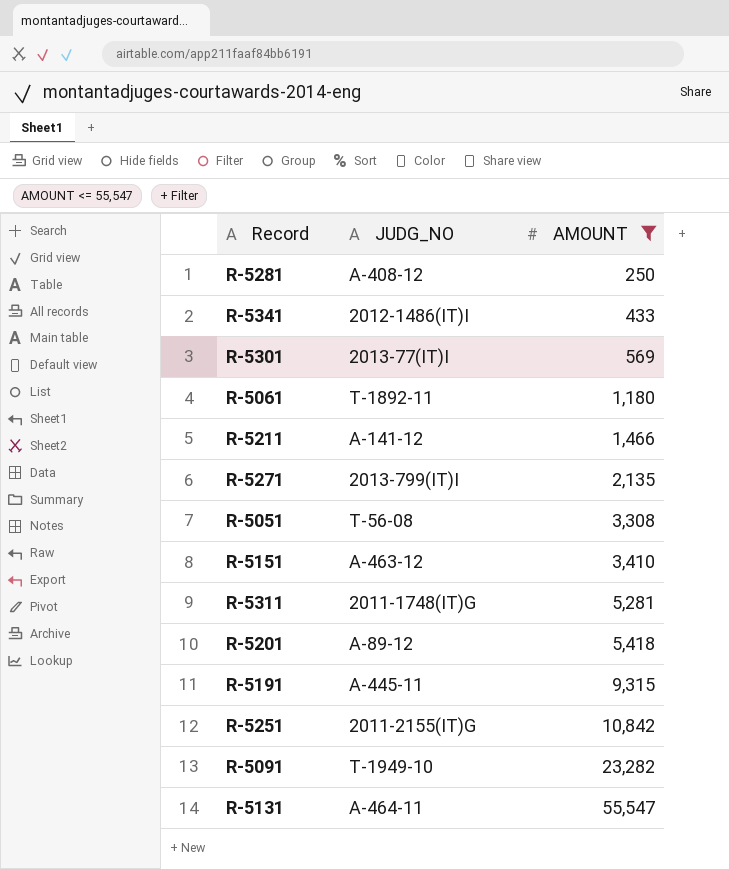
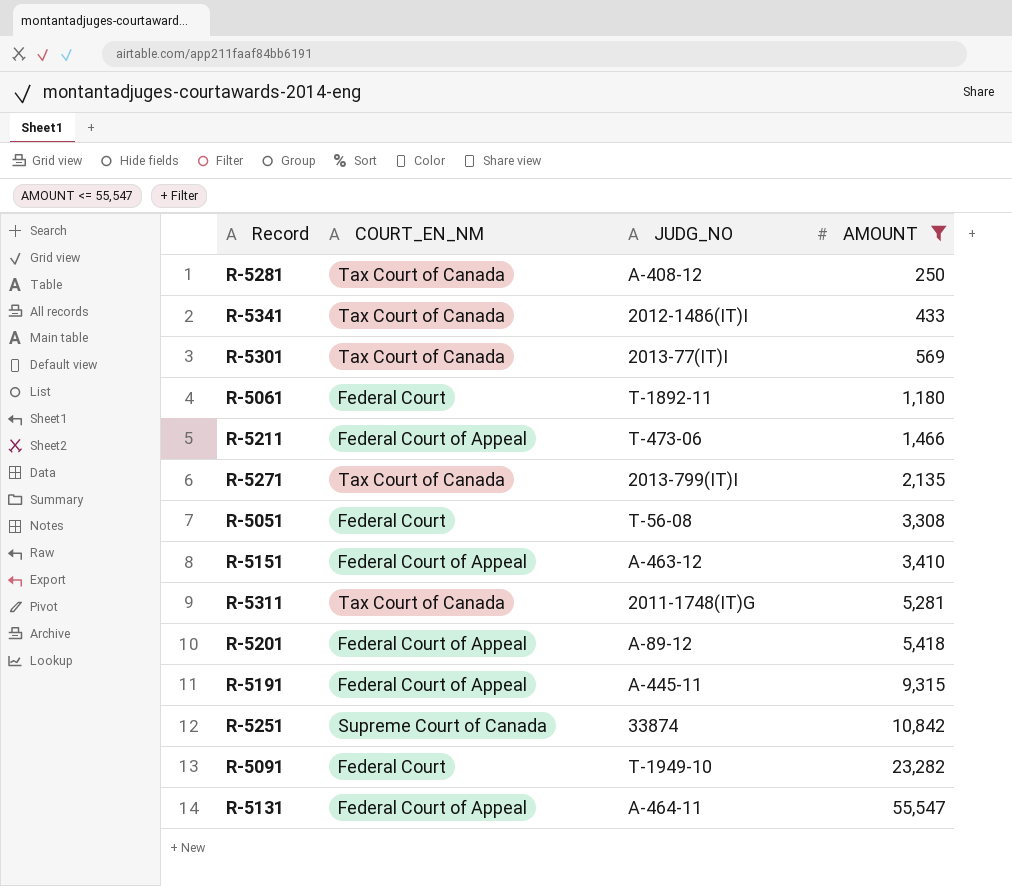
column COURT_EN_NM | position: none -> 2
R-5211 | JUDG_NO: A-141-12 -> T-473-06
R-5251 | JUDG_NO: 2011-2155(IT)G -> 33874

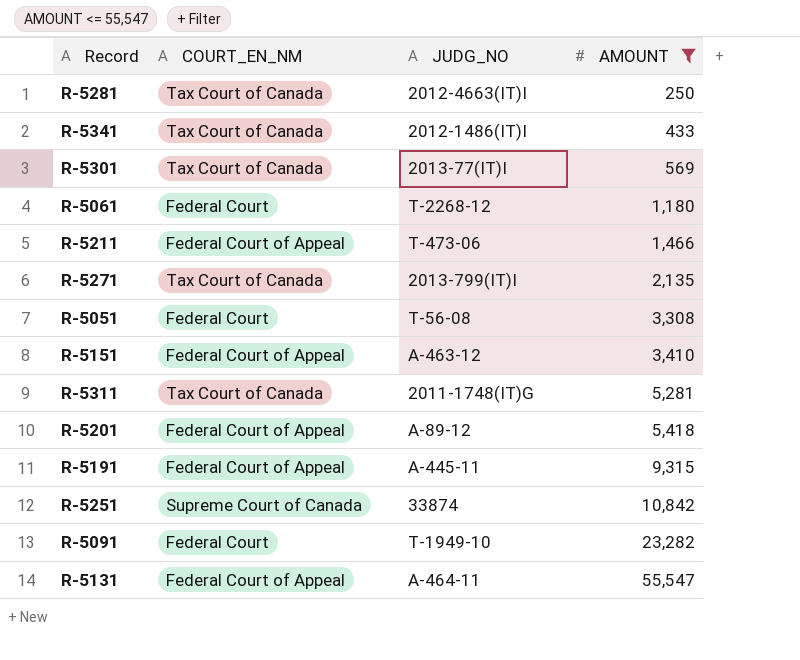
R-5281 | JUDG_NO: A-408-12 -> 2012-4663(IT)I
R-5061 | JUDG_NO: T-1892-11 -> T-2268-12

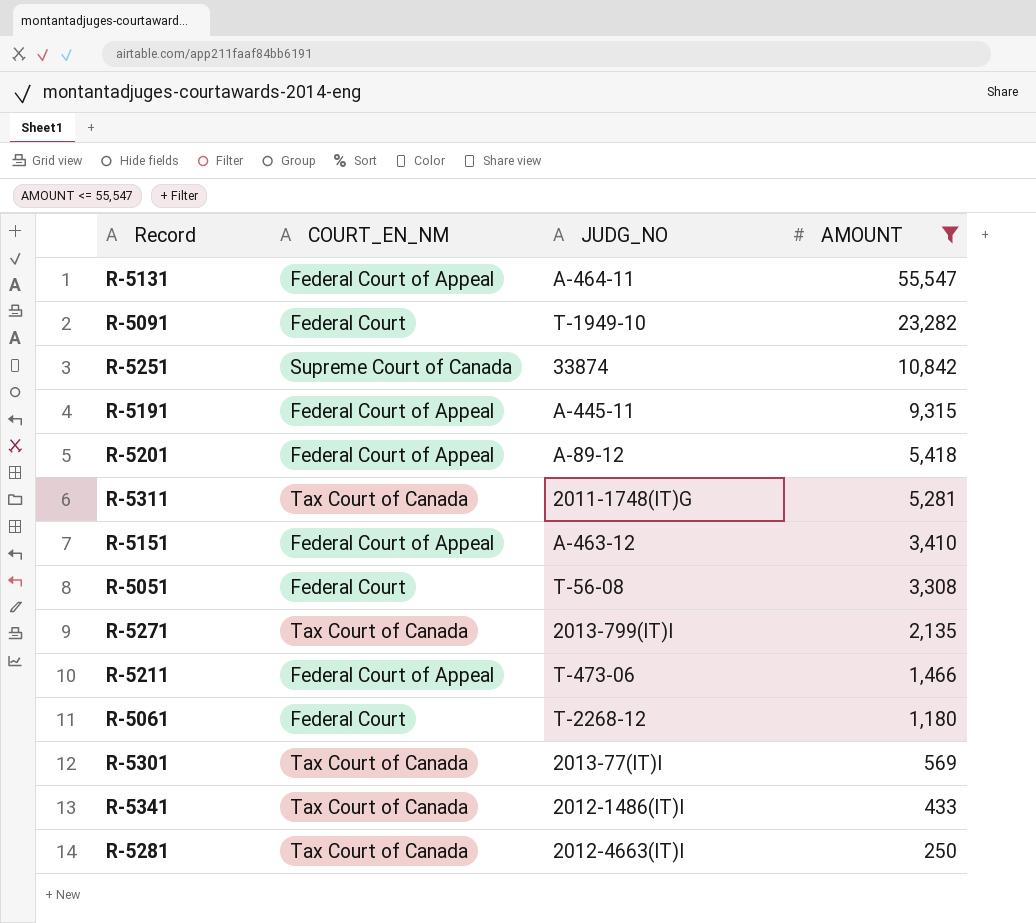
row order: AMOUNT ascending -> AMOUNT descending

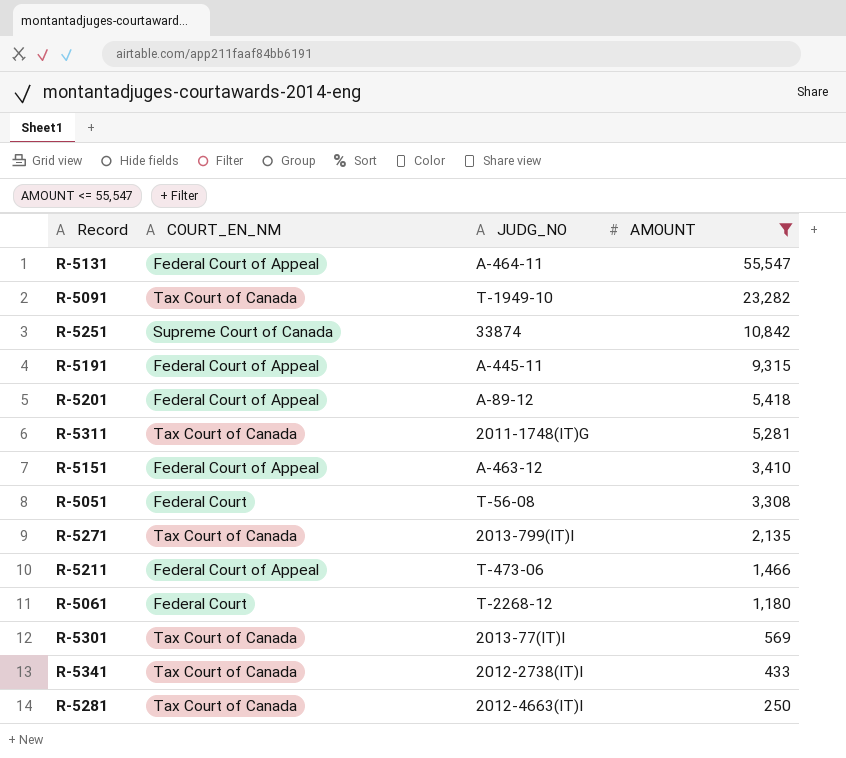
R-5091 | COURT_EN_NM: Federal Court -> Tax Court of Canada
R-5341 | JUDG_NO: 2012-1486(IT)I -> 2012-2738(IT)I

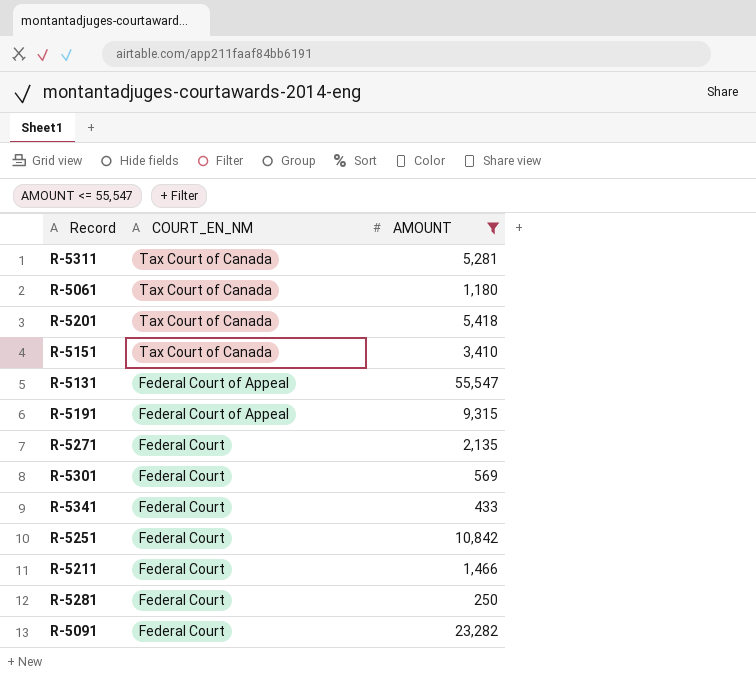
row order: AMOUNT descending -> COURT_EN_NM descending
column JUDG_NO | position: 3 -> none
row R-5051: Federal Court | T-56-08 | 3,308 -> none
R-5061 | COURT_EN_NM: Federal Court -> Tax Court of Canada
R-5201 | COURT_EN_NM: Federal Court of Appeal -> Tax Court of Canada
R-5151 | COURT_EN_NM: Federal Court of Appeal -> Tax Court of Canada
R-5271 | COURT_EN_NM: Tax Court of Canada -> Federal Court
R-5301 | COURT_EN_NM: Tax Court of Canada -> Federal Court
R-5341 | COURT_EN_NM: Tax Court of Canada -> Federal Court
R-5251 | COURT_EN_NM: Supreme Court of Canada -> Federal Court
R-5211 | COURT_EN_NM: Federal Court of Appeal -> Federal Court
R-5281 | COURT_EN_NM: Tax Court of Canada -> Federal Court
R-5091 | COURT_EN_NM: Tax Court of Canada -> Federal Court

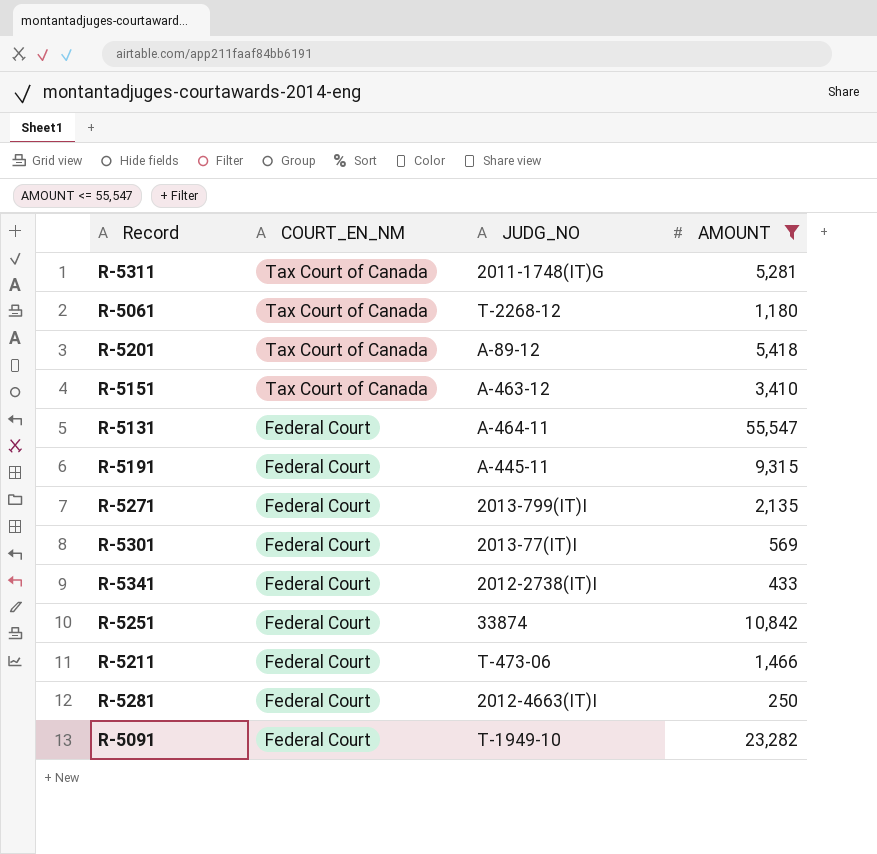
column JUDG_NO | position: none -> 3
R-5131 | COURT_EN_NM: Federal Court of Appeal -> Federal Court
R-5191 | COURT_EN_NM: Federal Court of Appeal -> Federal Court

